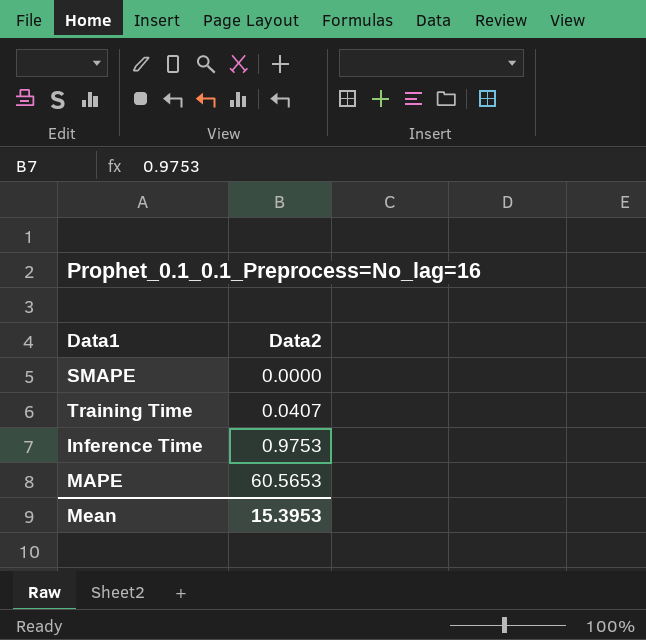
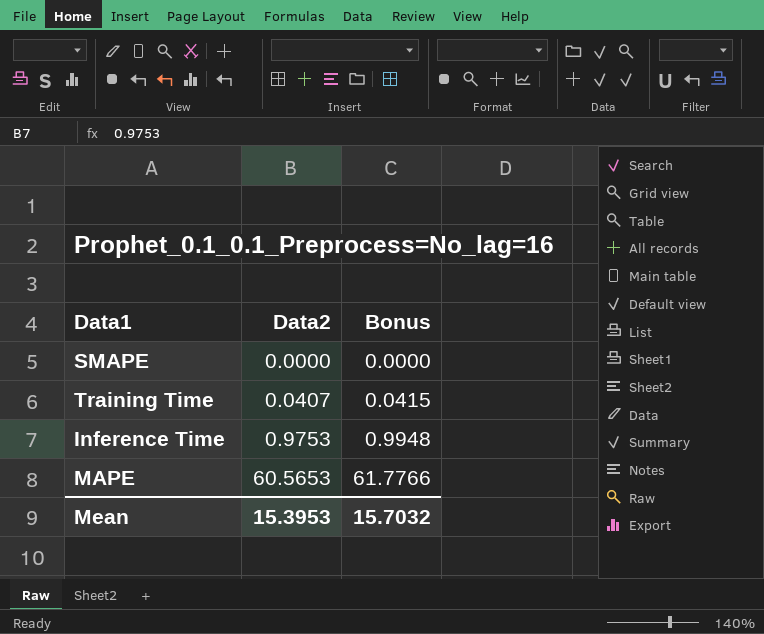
column Bonus | formula: none -> [Data2] * 1.02

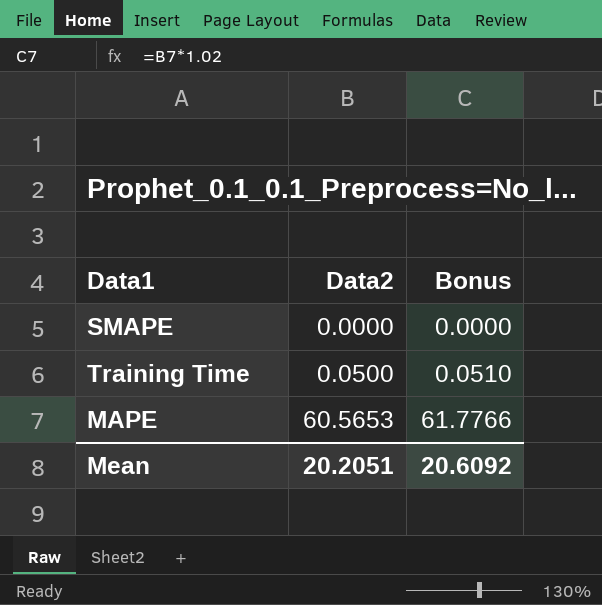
row Inference Time: 0.9753 | 0.9948 -> none
Training Time | Data2: 0.0407 -> 0.0500
Training Time | Bonus: 0.0415 -> 0.0510
Mean | Data2: 15.3953 -> 20.2051
Mean | Bonus: 15.7032 -> 20.6092

